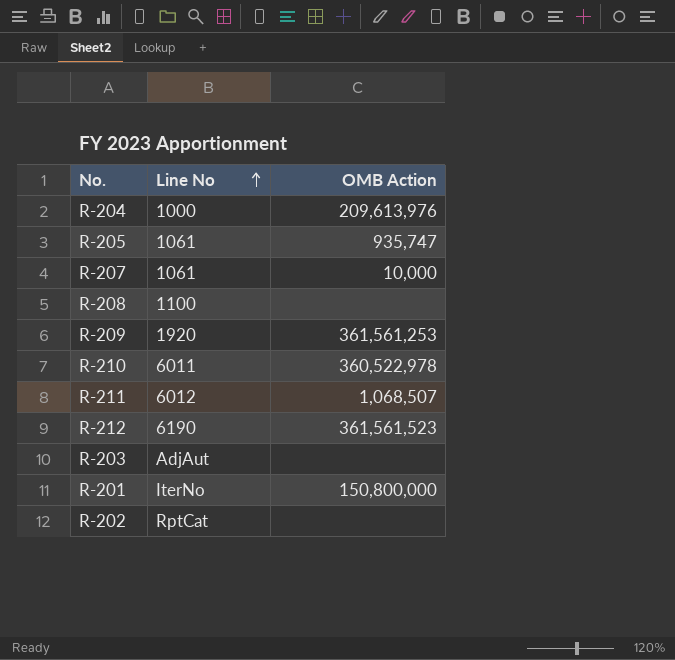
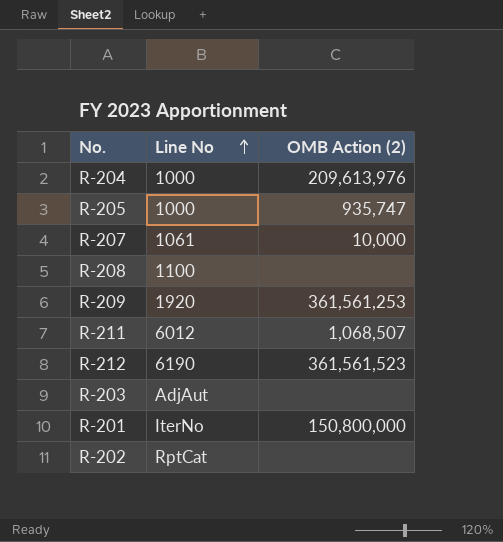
column name: OMB Action -> OMB Action (2)
row R-210: 6011 | 360,522,978 -> none
R-205 | Line No: 1061 -> 1000

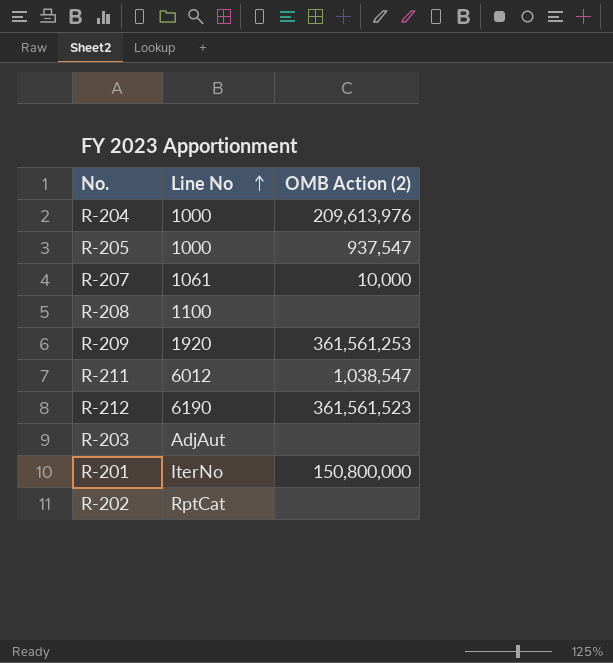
R-205 | OMB Action (2): 935,747 -> 937,547
R-211 | OMB Action (2): 1,068,507 -> 1,038,547

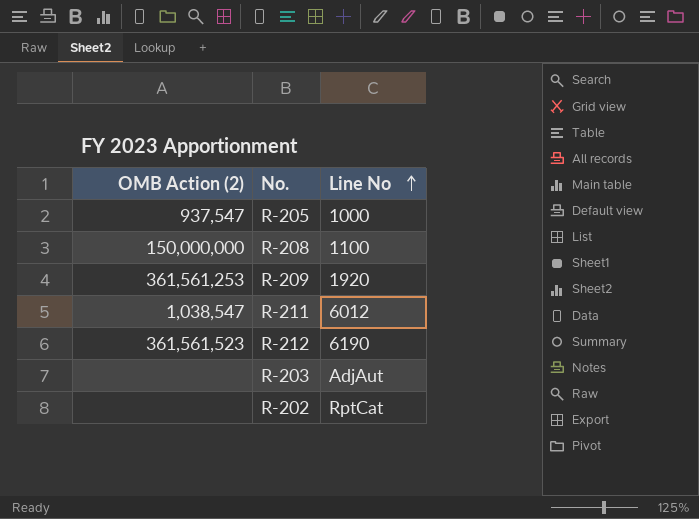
column OMB Action (2) | position: 3 -> 1
row R-204: 1000 | 209,613,976 -> none
row R-207: 1061 | 10,000 -> none
row R-201: IterNo | 150,800,000 -> none
R-208 | OMB Action (2): none -> 150,000,000

